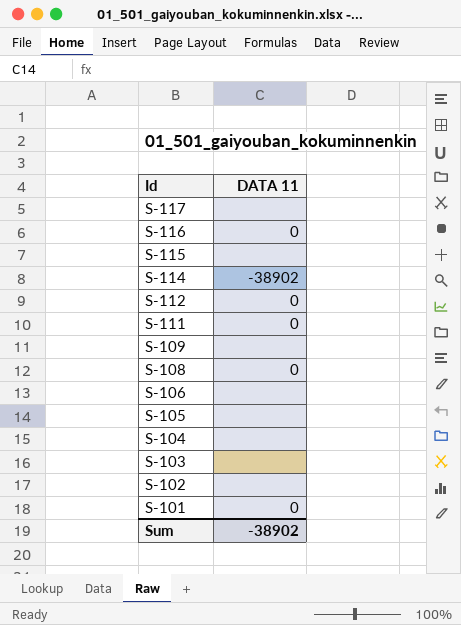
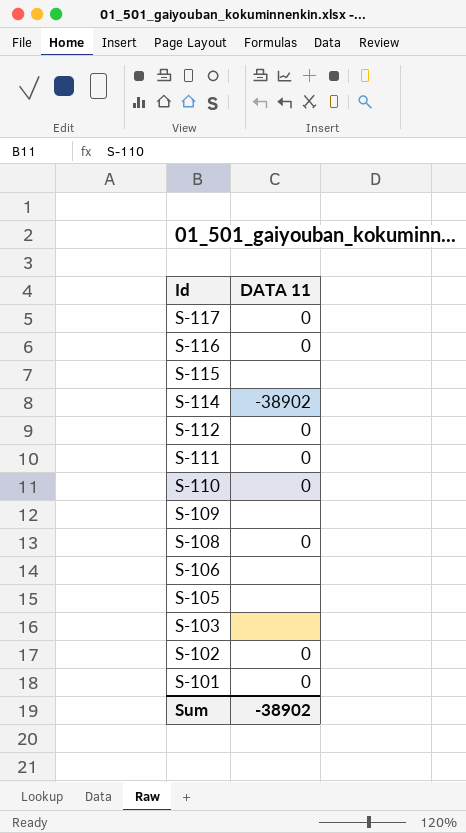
row S-104: none -> none
S-117 | DATA 11: none -> 0
row S-110: none -> 0
S-102 | DATA 11: none -> 0

